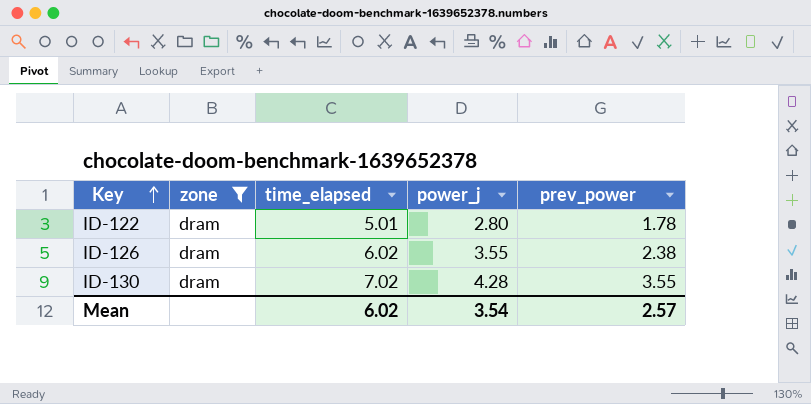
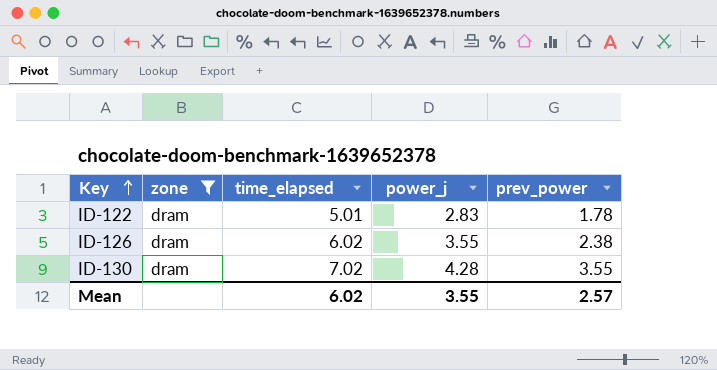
ID-122 | power_j: 2.80 -> 2.83
Mean | power_j: 3.54 -> 3.55

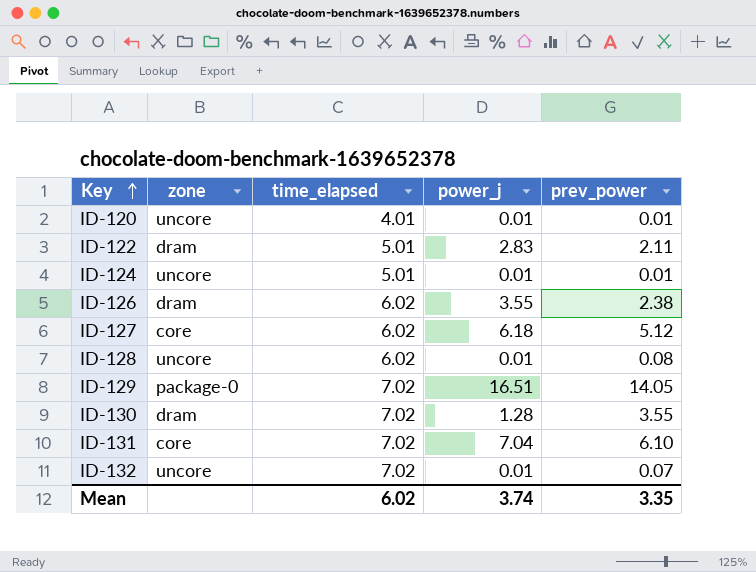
filter: zone = dram -> none
ID-122 | prev_power: 1.78 -> 2.11
ID-130 | power_j: 4.28 -> 1.28
Mean | power_j: 3.55 -> 3.74
Mean | prev_power: 2.57 -> 3.35

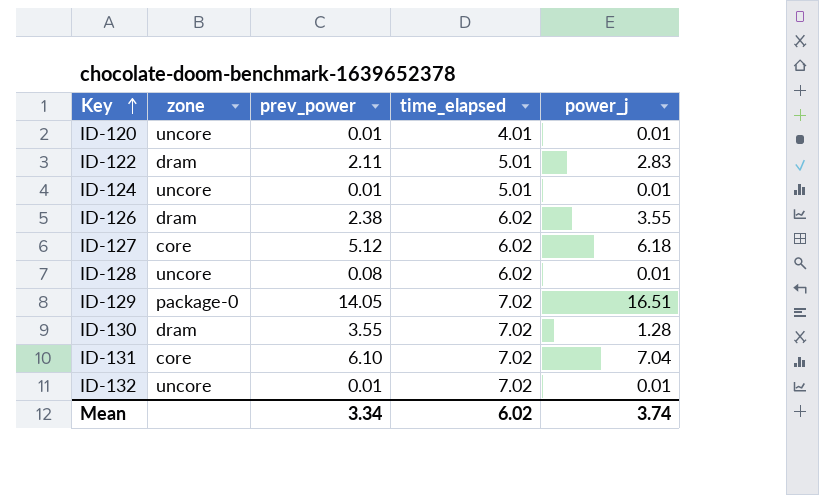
column prev_power | position: 5 -> 3
ID-132 | prev_power: 0.07 -> 0.01
Mean | prev_power: 3.35 -> 3.34

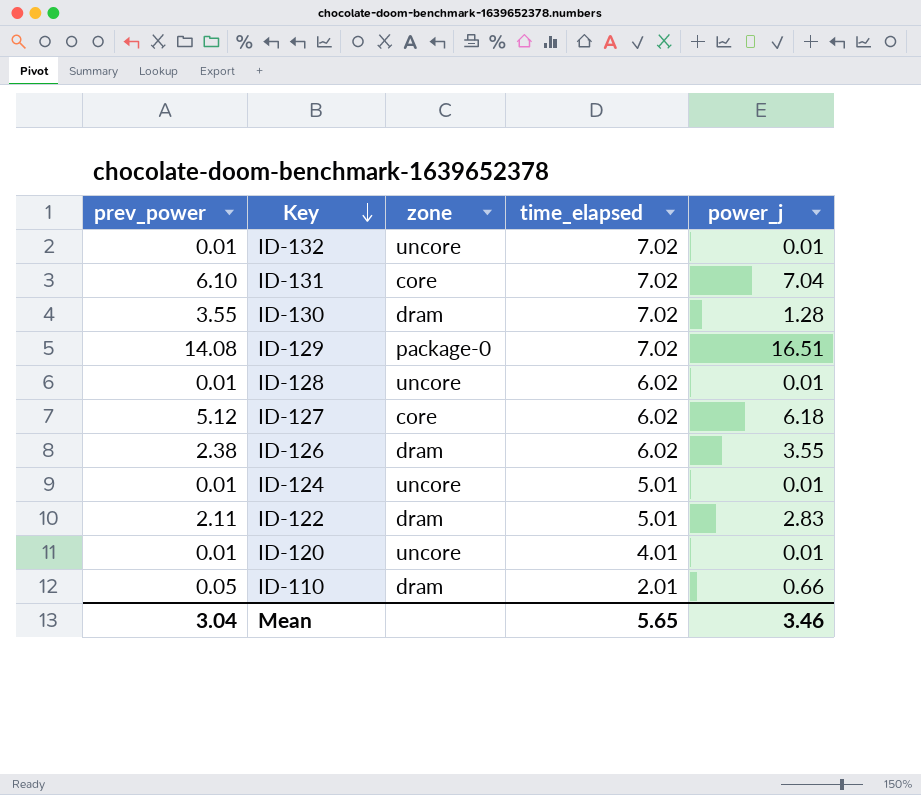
row order: Key ascending -> Key descending
column prev_power | position: 3 -> 1
ID-129 | prev_power: 14.05 -> 14.08
ID-128 | prev_power: 0.08 -> 0.01
row ID-110: none -> 0.05 | dram | 2.01 | 0.66
Mean | prev_power: 3.34 -> 3.04
Mean | time_elapsed: 6.02 -> 5.65
Mean | power_j: 3.74 -> 3.46

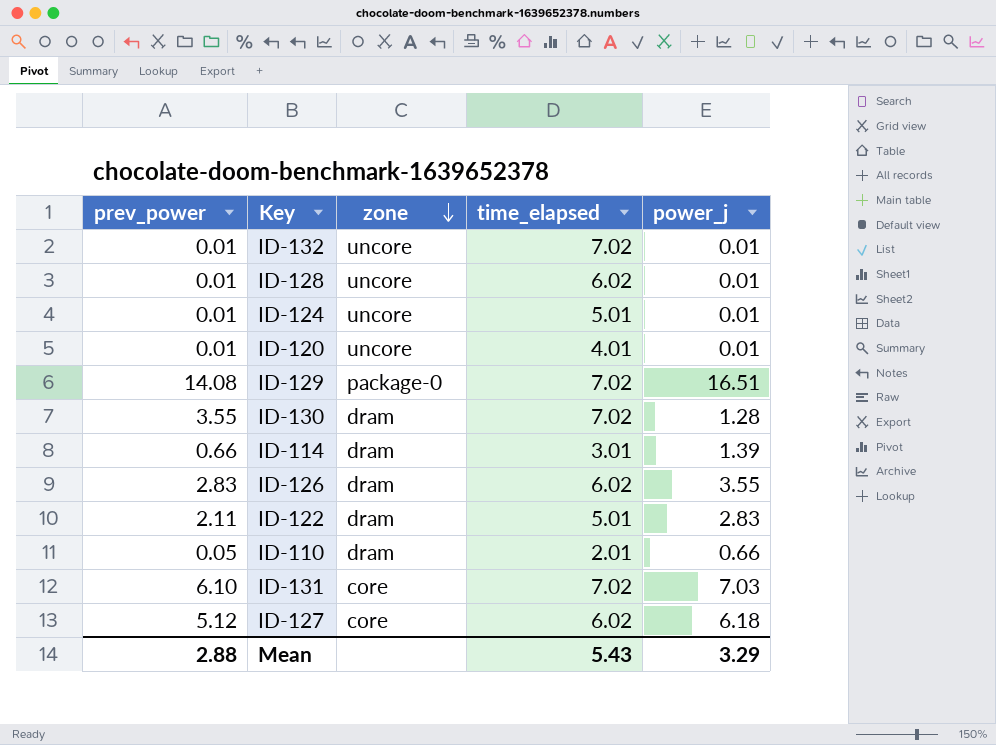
row order: Key descending -> zone descending
row ID-114: none -> 0.66 | dram | 3.01 | 1.39
ID-126 | prev_power: 2.38 -> 2.83
ID-131 | power_j: 7.04 -> 7.03
Mean | prev_power: 3.04 -> 2.88
Mean | time_elapsed: 5.65 -> 5.43
Mean | power_j: 3.46 -> 3.29

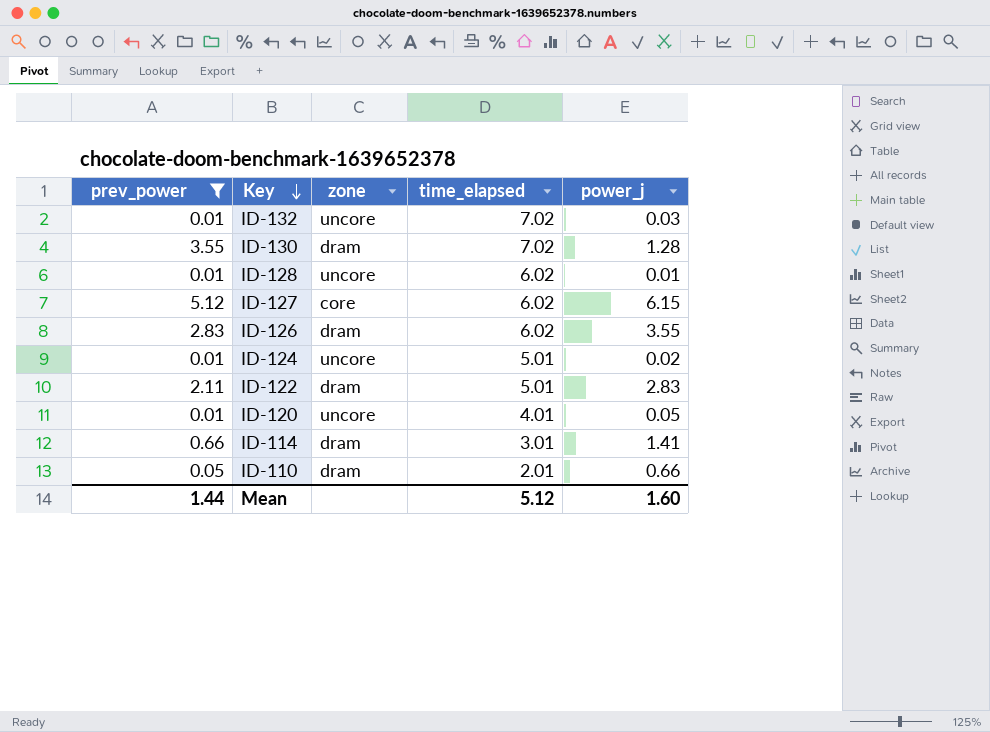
filter: none -> prev_power <= 5.12
row order: zone descending -> Key descending
ID-132 | power_j: 0.01 -> 0.03
ID-127 | power_j: 6.18 -> 6.15
ID-124 | power_j: 0.01 -> 0.02
ID-120 | power_j: 0.01 -> 0.05
ID-114 | power_j: 1.39 -> 1.41
Mean | prev_power: 2.88 -> 1.44
Mean | time_elapsed: 5.43 -> 5.12
Mean | power_j: 3.29 -> 1.60

